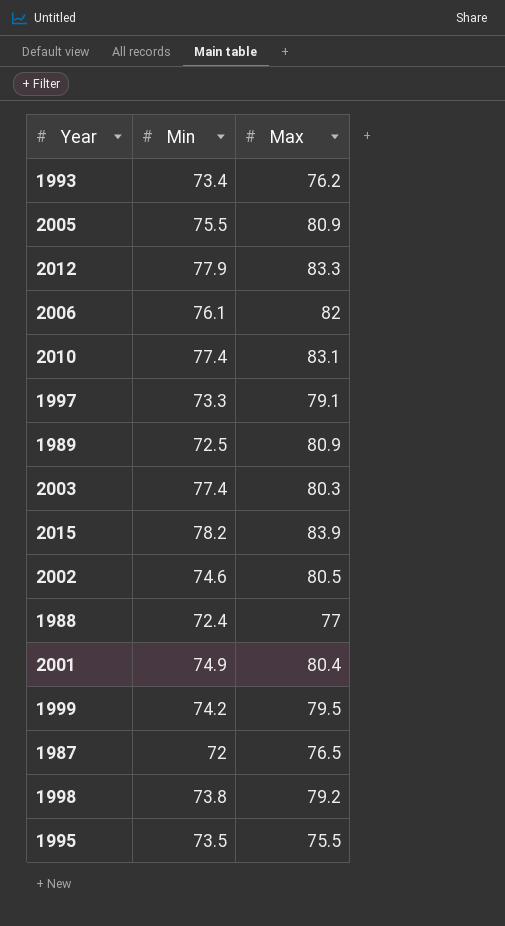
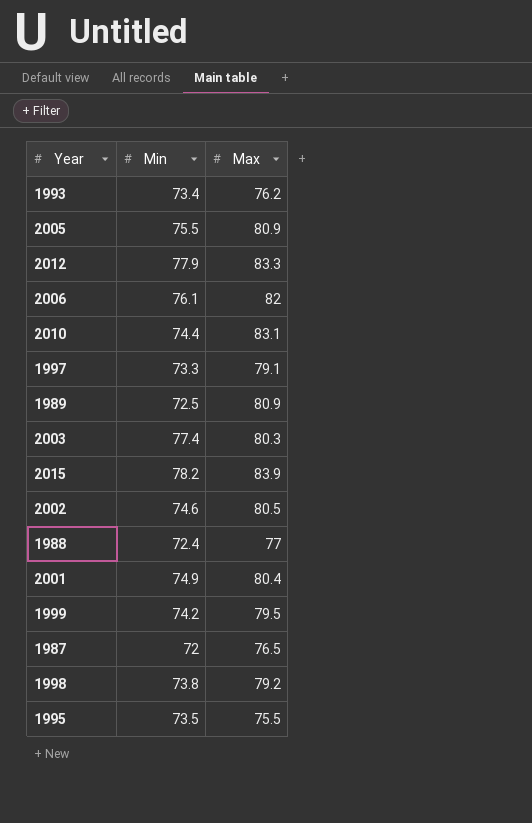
2010 | Min: 77.4 -> 74.4

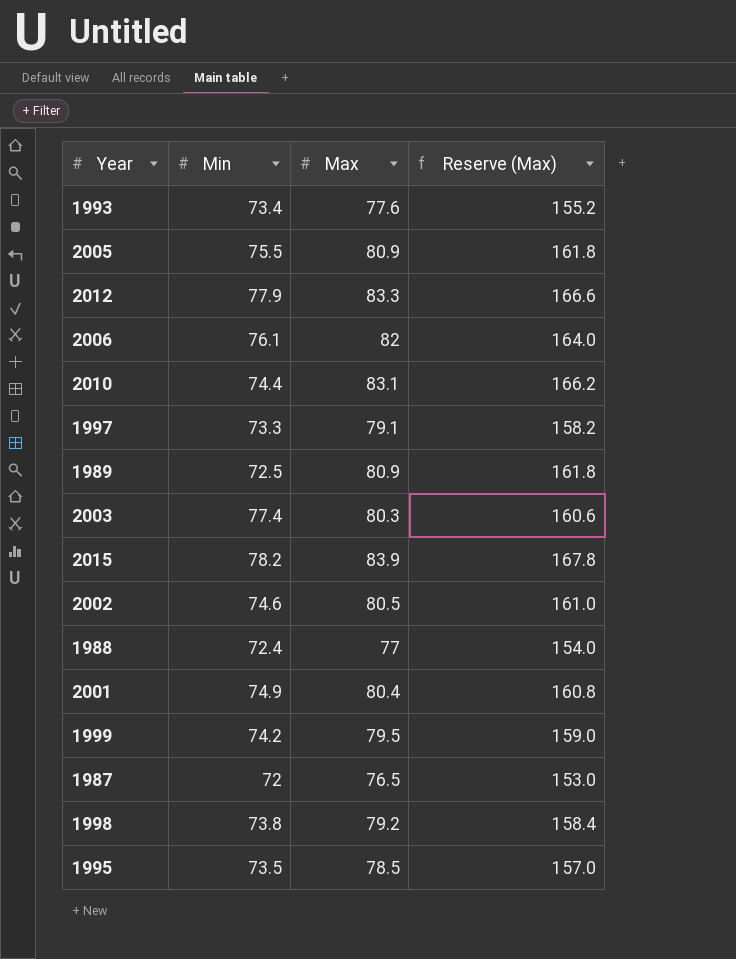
column Reserve (Max) | formula: none -> [Max] * 2
1993 | Max: 76.2 -> 77.6
1995 | Max: 75.5 -> 78.5

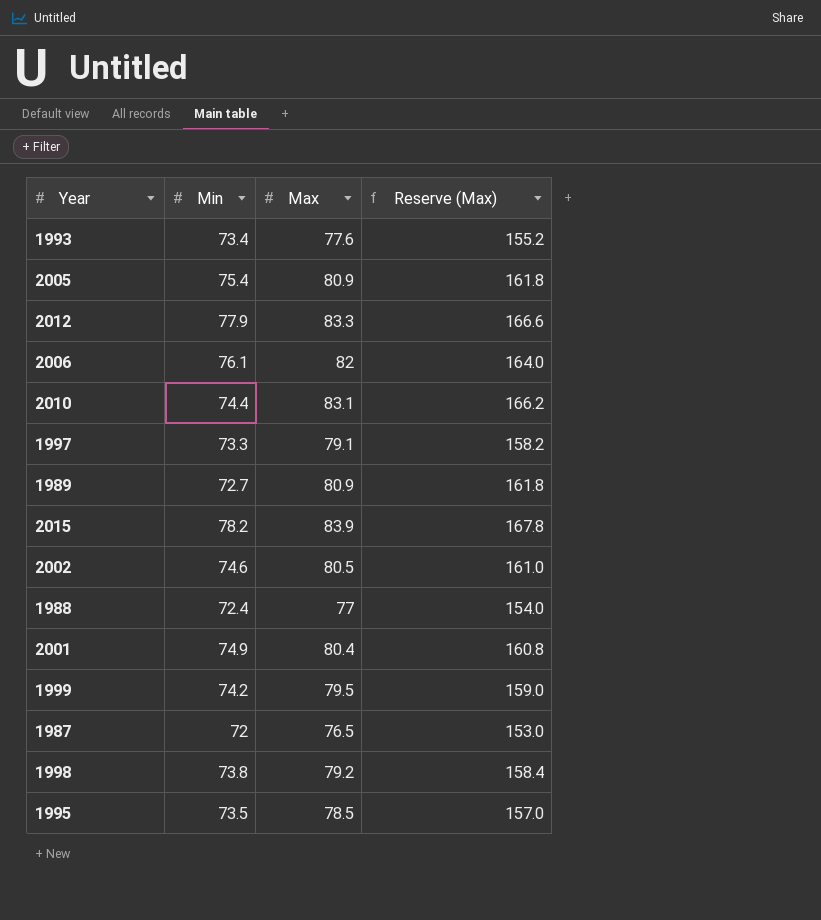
row 2003: 77.4 | 80.3 | 160.6 -> none
2005 | Min: 75.5 -> 75.4
1989 | Min: 72.5 -> 72.7

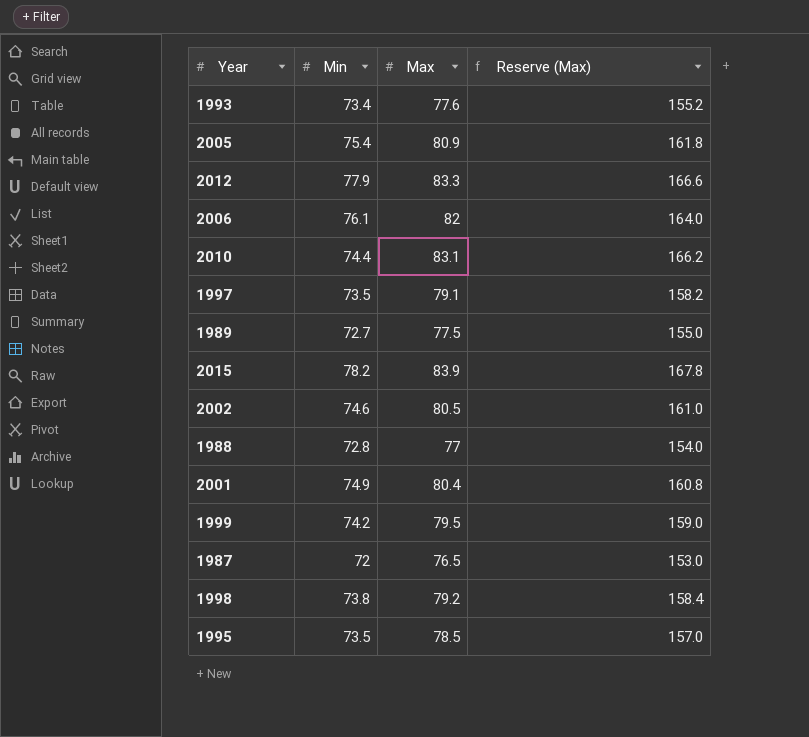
1997 | Min: 73.3 -> 73.5
1989 | Max: 80.9 -> 77.5
1989 | Reserve (Max): 161.8 -> 155.0
1988 | Min: 72.4 -> 72.8

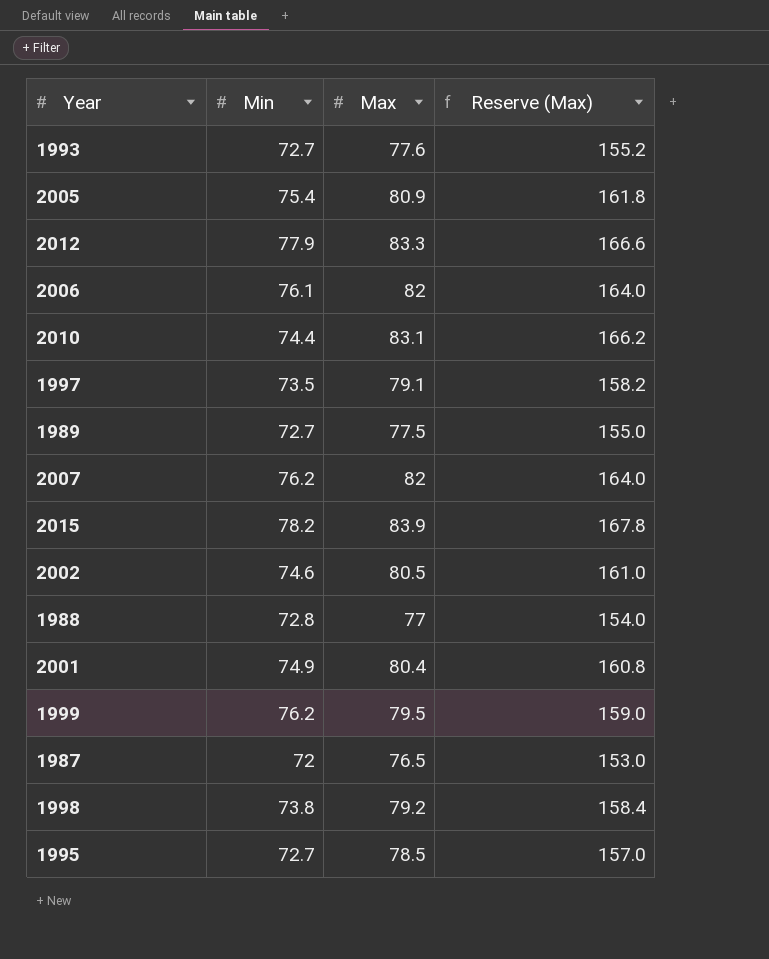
1993 | Min: 73.4 -> 72.7
row 2007: none -> 76.2 | 82 | 164.0
1999 | Min: 74.2 -> 76.2
1995 | Min: 73.5 -> 72.7

